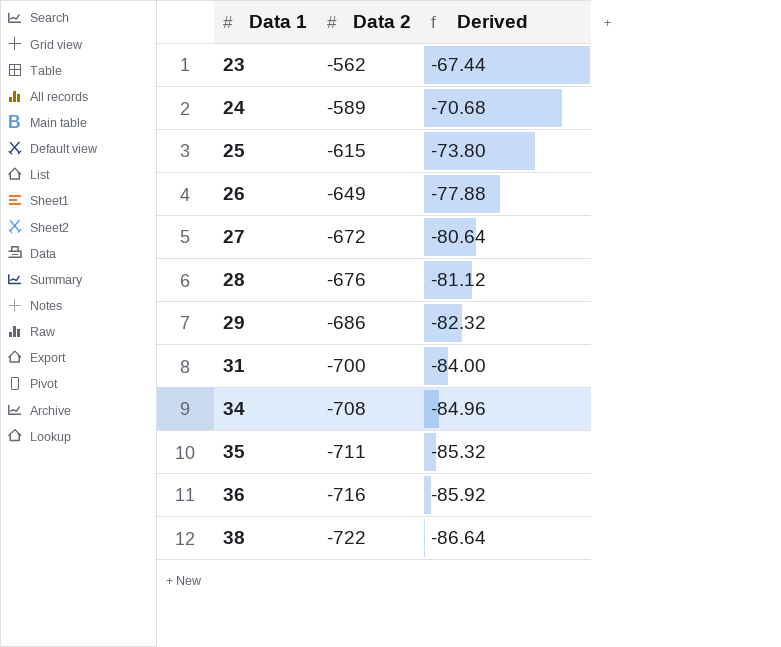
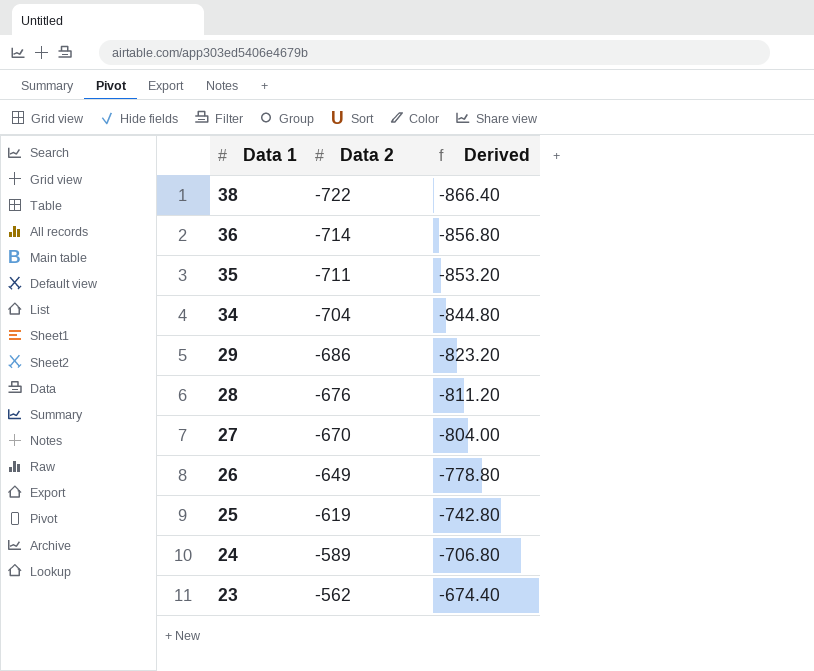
row order: Data 1 ascending -> Data 1 descending
column Derived | formula: [Data 2] * 0.12 -> [Data 2] * 1.2
row 31: -700 | -84.00 -> none
36 | Data 2: -716 -> -714
34 | Data 2: -708 -> -704
27 | Data 2: -672 -> -670
25 | Data 2: -615 -> -619

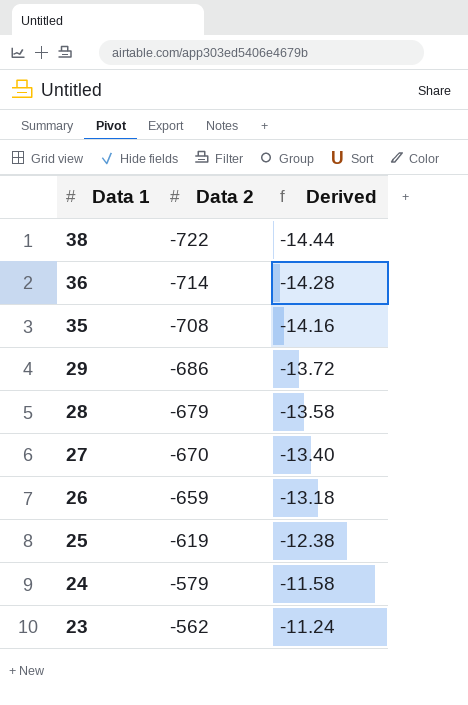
column Derived | formula: [Data 2] * 1.2 -> [Data 2] * 0.02
row 34: -704 | -844.80 -> none
35 | Data 2: -711 -> -708
28 | Data 2: -676 -> -679
26 | Data 2: -649 -> -659
24 | Data 2: -589 -> -579

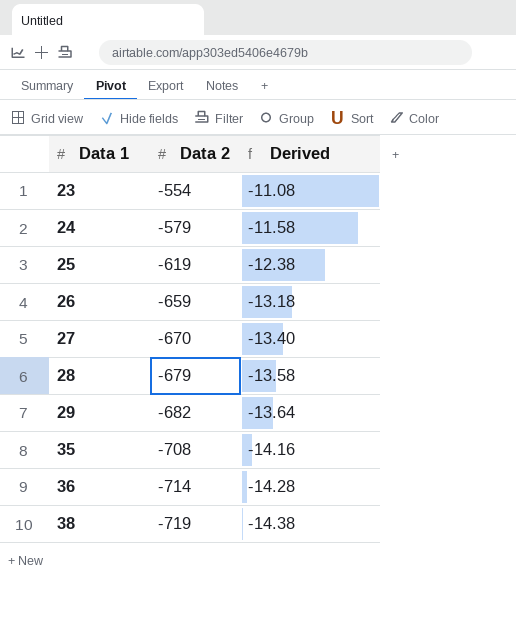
row order: Data 1 descending -> Data 1 ascending
23 | Data 2: -562 -> -554
23 | Derived: -11.24 -> -11.08
29 | Data 2: -686 -> -682
29 | Derived: -13.72 -> -13.64
38 | Data 2: -722 -> -719
38 | Derived: -14.44 -> -14.38

